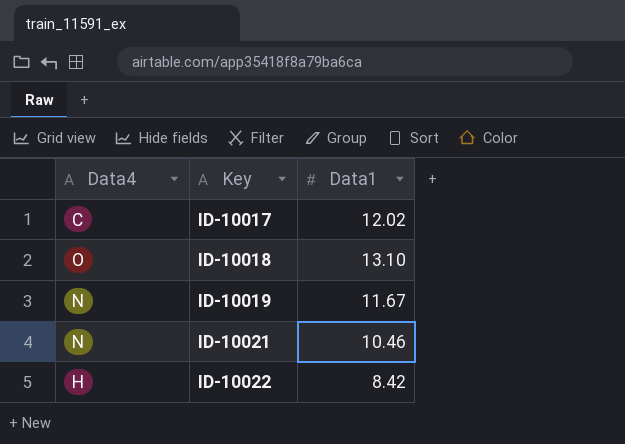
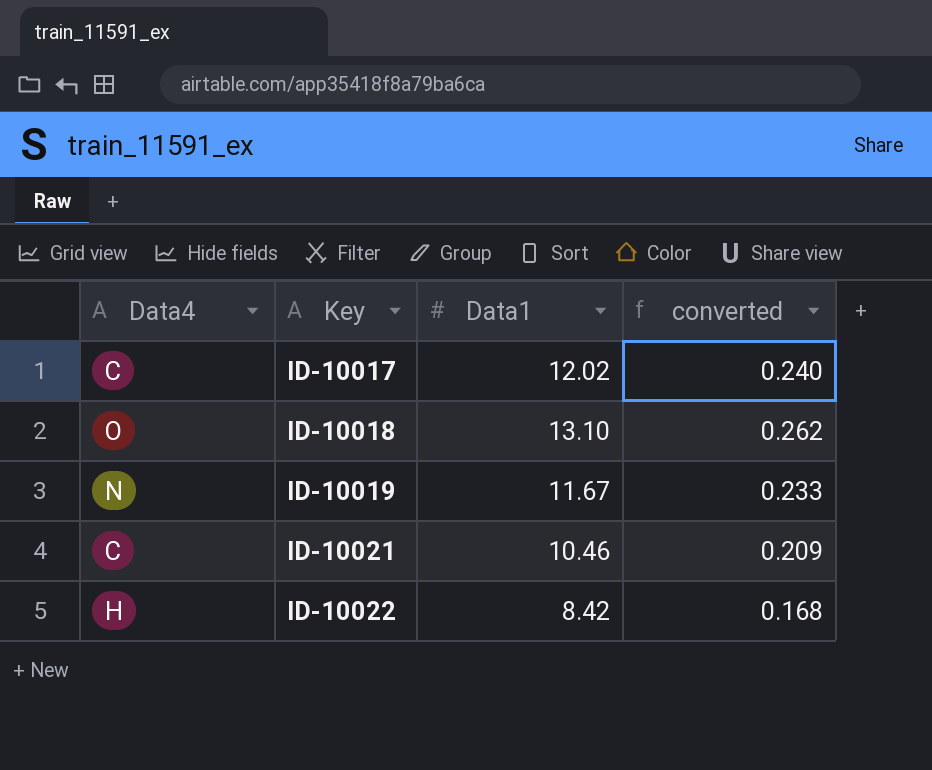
column converted | formula: none -> [Data1] * 0.02
ID-10021 | Data4: N -> C

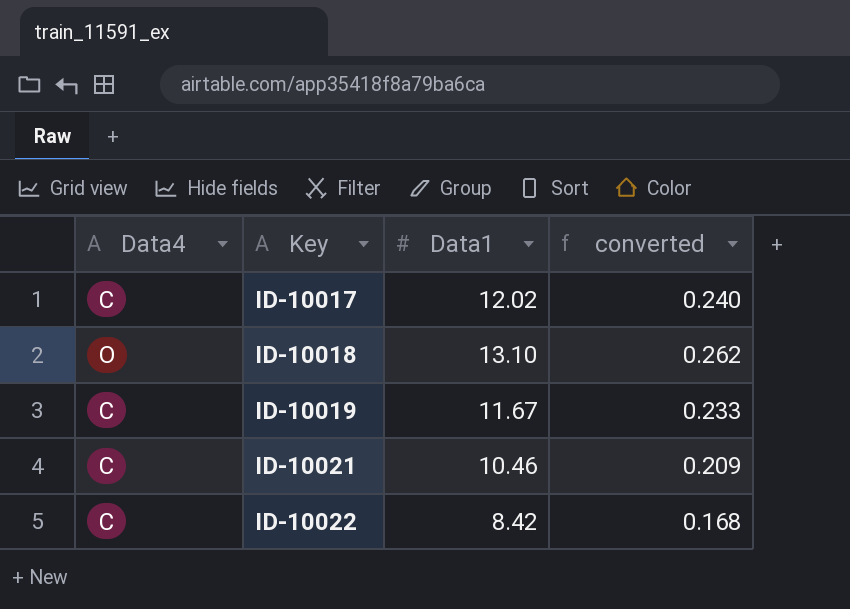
ID-10019 | Data4: N -> C
ID-10022 | Data4: H -> C

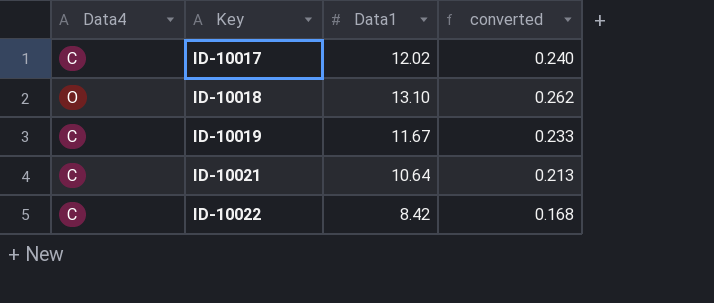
ID-10021 | Data1: 10.46 -> 10.64
ID-10021 | converted: 0.209 -> 0.213

